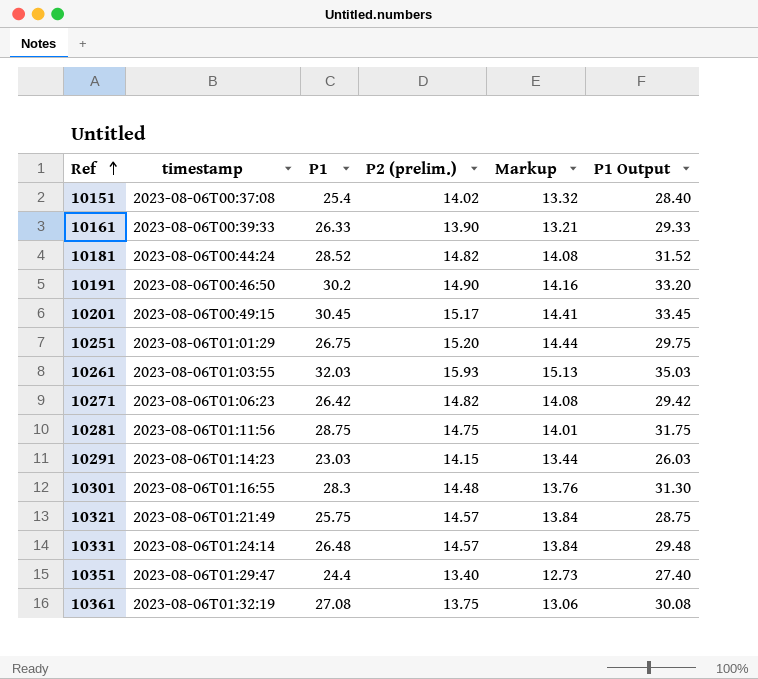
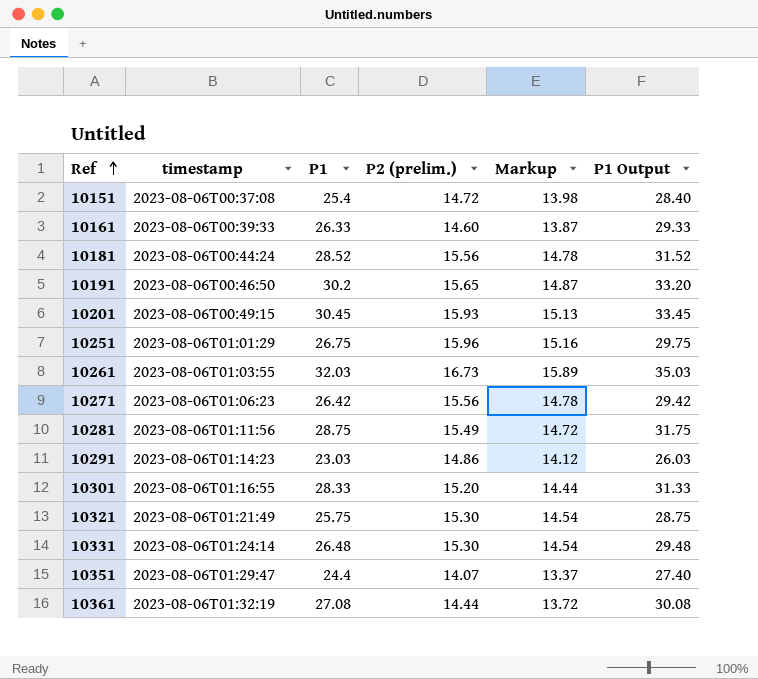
10151 | P2 (prelim.): 14.02 -> 14.72
10151 | Markup: 13.32 -> 13.98
10161 | P2 (prelim.): 13.90 -> 14.60
10161 | Markup: 13.21 -> 13.87
10181 | P2 (prelim.): 14.82 -> 15.56
10181 | Markup: 14.08 -> 14.78
10191 | P2 (prelim.): 14.90 -> 15.65
10191 | Markup: 14.16 -> 14.87
10201 | P2 (prelim.): 15.17 -> 15.93
10201 | Markup: 14.41 -> 15.13
10251 | P2 (prelim.): 15.20 -> 15.96
10251 | Markup: 14.44 -> 15.16
10261 | P2 (prelim.): 15.93 -> 16.73
10261 | Markup: 15.13 -> 15.89
10271 | P2 (prelim.): 14.82 -> 15.56
10271 | Markup: 14.08 -> 14.78
10281 | P2 (prelim.): 14.75 -> 15.49
10281 | Markup: 14.01 -> 14.72
10291 | P2 (prelim.): 14.15 -> 14.86
10291 | Markup: 13.44 -> 14.12
10301 | P1: 28.3 -> 28.33
10301 | P2 (prelim.): 14.48 -> 15.20
10301 | Markup: 13.76 -> 14.44
10301 | P1 Output: 31.30 -> 31.33
10321 | P2 (prelim.): 14.57 -> 15.30
10321 | Markup: 13.84 -> 14.54
10331 | P2 (prelim.): 14.57 -> 15.30
10331 | Markup: 13.84 -> 14.54
10351 | P2 (prelim.): 13.40 -> 14.07
10351 | Markup: 12.73 -> 13.37
10361 | P2 (prelim.): 13.75 -> 14.44
10361 | Markup: 13.06 -> 13.72

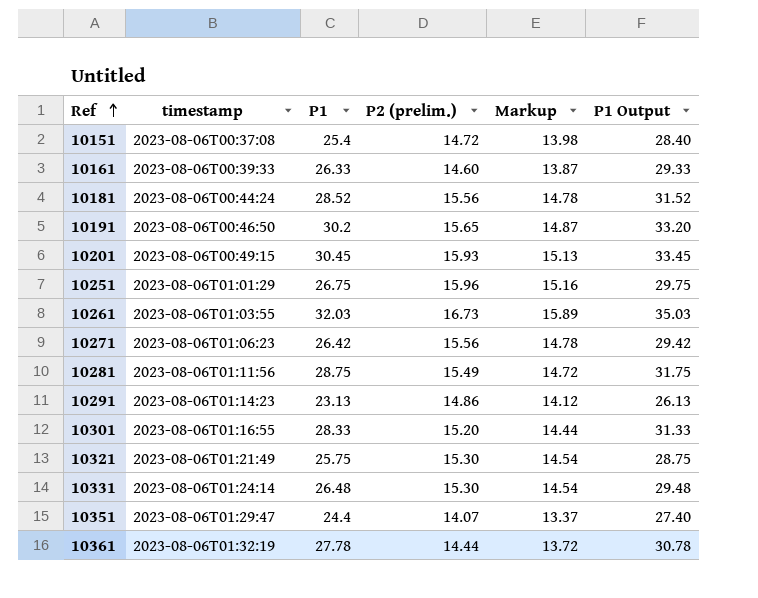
10291 | P1: 23.03 -> 23.13
10291 | P1 Output: 26.03 -> 26.13
10361 | P1: 27.08 -> 27.78
10361 | P1 Output: 30.08 -> 30.78

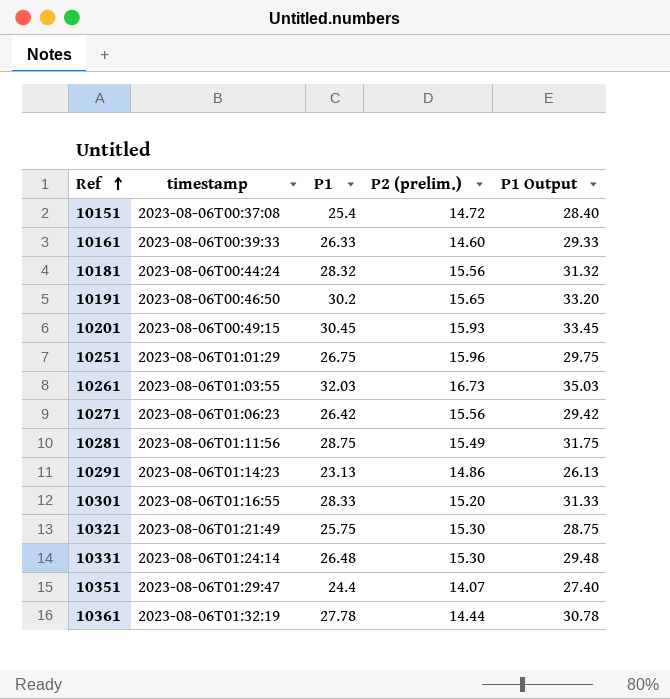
column Markup | formula: [P2 (prelim.)] * 0.95 -> none
10181 | P1: 28.52 -> 28.32
10181 | P1 Output: 31.52 -> 31.32

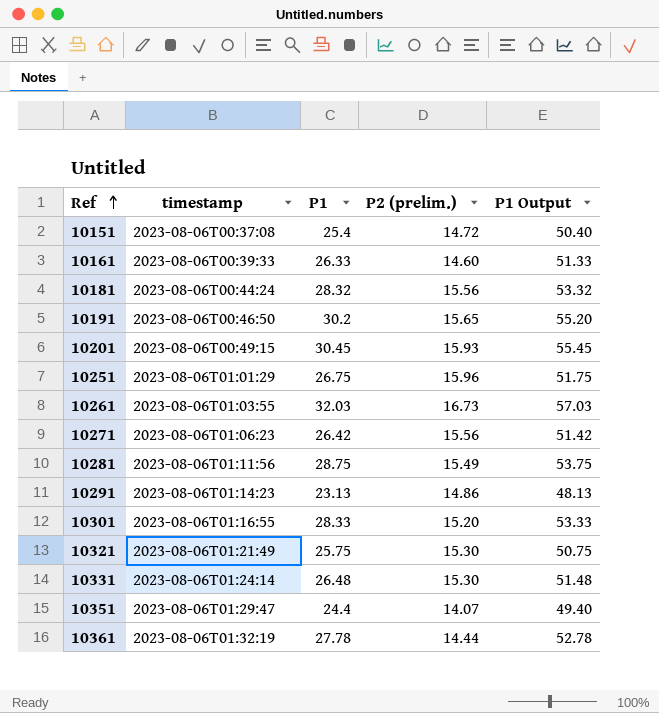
column P1 Output | formula: [P1] + 3 -> [P1] + 25

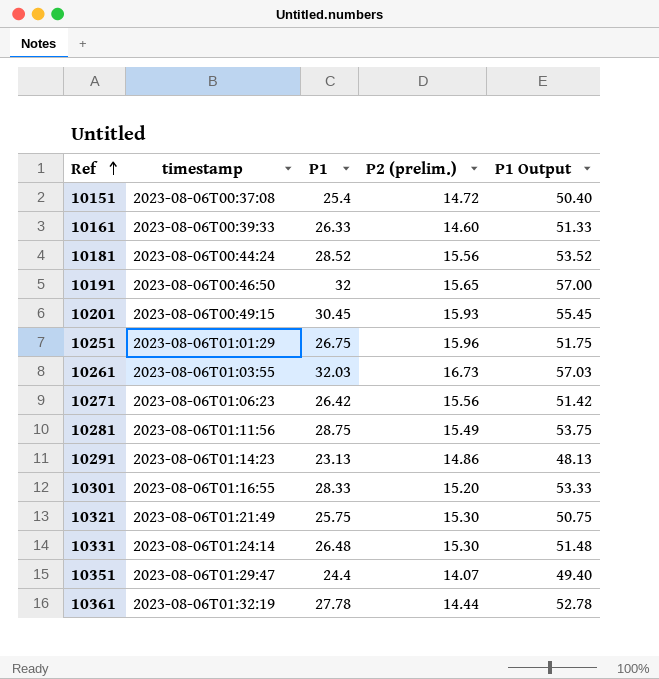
10181 | P1: 28.32 -> 28.52
10181 | P1 Output: 53.32 -> 53.52
10191 | P1: 30.2 -> 32
10191 | P1 Output: 55.20 -> 57.00

